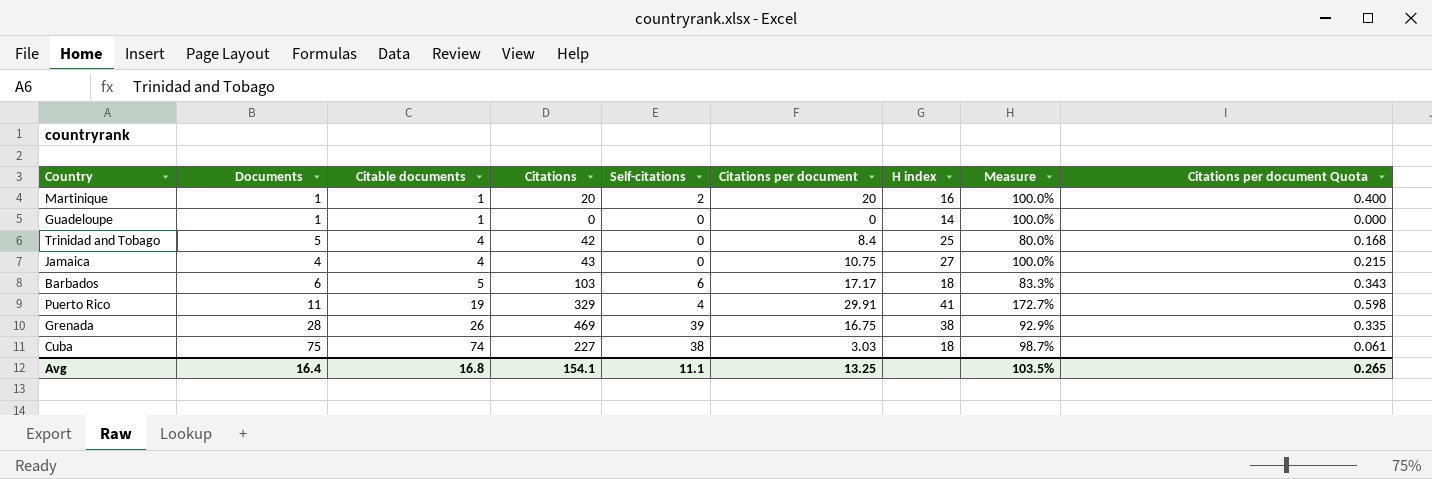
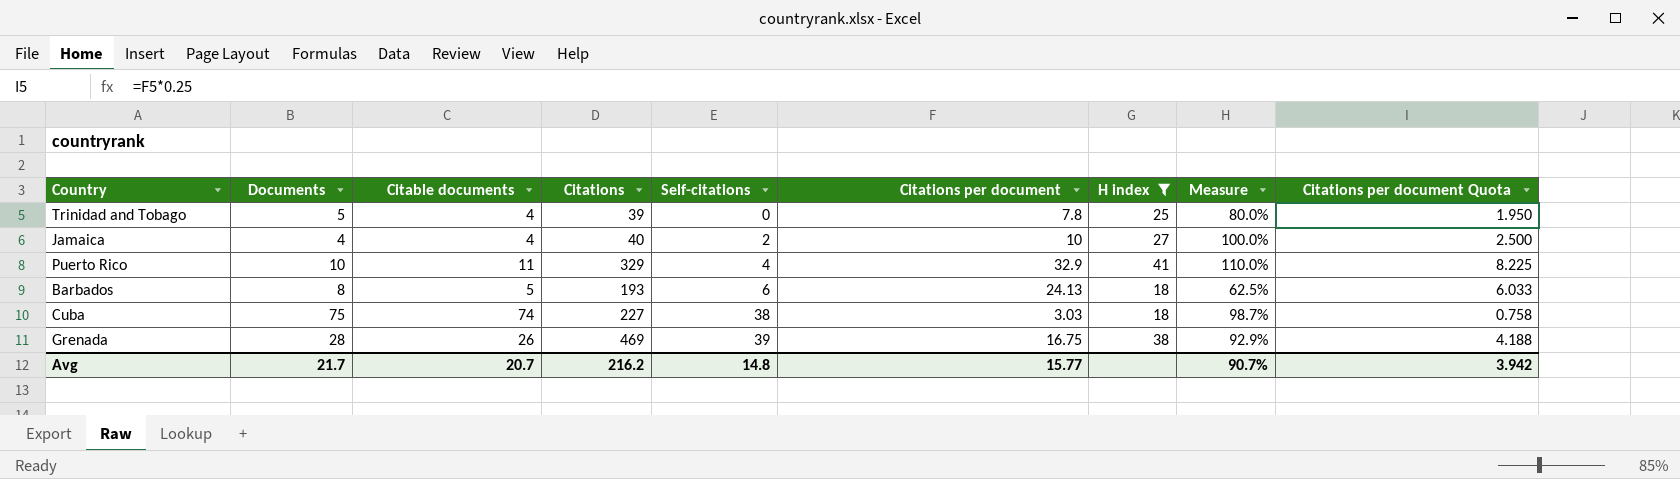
filter: none -> H index >= 18
row order: Citable documents ascending -> Self-citations ascending
column Citations per document Quota | formula: [Citations per document] * 0.02 -> [Citations per document] * 0.25
Trinidad and Tobago | Citations: 42 -> 39
Trinidad and Tobago | Citations per document: 8.4 -> 7.8
Jamaica | Citations: 43 -> 40
Jamaica | Self-citations: 0 -> 2
Jamaica | Citations per document: 10.75 -> 10
Puerto Rico | Documents: 11 -> 10
Puerto Rico | Citable documents: 19 -> 11
Puerto Rico | Citations per document: 29.91 -> 32.9
Puerto Rico | Measure: 172.7% -> 110.0%
Barbados | Documents: 6 -> 8
Barbados | Citations: 103 -> 193
Barbados | Citations per document: 17.17 -> 24.13
Barbados | Measure: 83.3% -> 62.5%
Avg | Documents: 16.4 -> 21.7
Avg | Citable documents: 16.8 -> 20.7
Avg | Citations: 154.1 -> 216.2
Avg | Self-citations: 11.1 -> 14.8
Avg | Citations per document: 13.25 -> 15.77
Avg | Measure: 103.5% -> 90.7%
Avg | Citations per document Quota: 0.265 -> 3.942

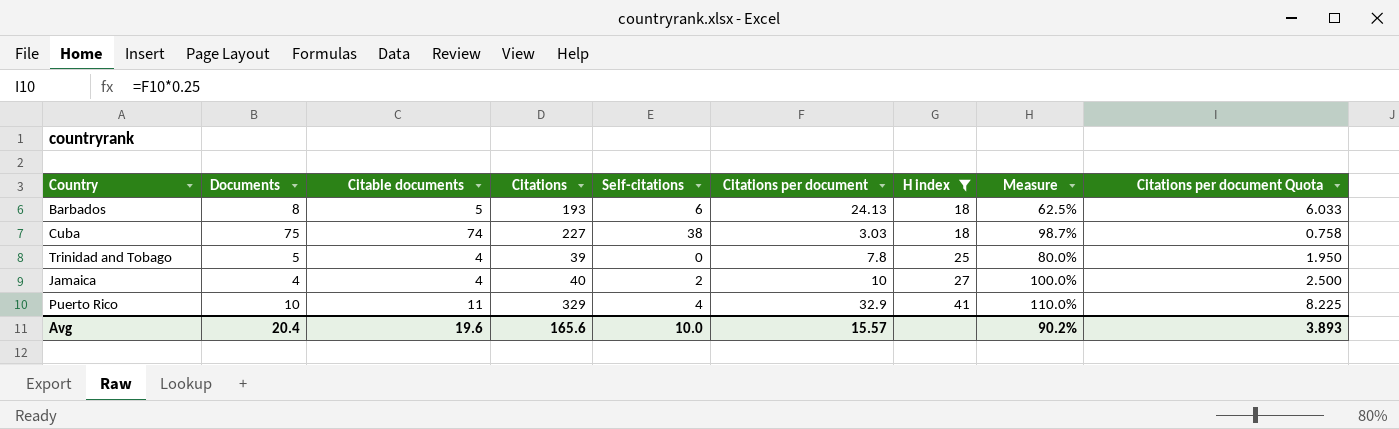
row order: Self-citations ascending -> H index ascending
row Grenada: 28 | 26 | 469 | 39 | 16.75 | 38 | 92.9% | 4.188 -> none
Avg | Documents: 21.7 -> 20.4
Avg | Citable documents: 20.7 -> 19.6
Avg | Citations: 216.2 -> 165.6
Avg | Self-citations: 14.8 -> 10.0
Avg | Citations per document: 15.77 -> 15.57
Avg | Measure: 90.7% -> 90.2%
Avg | Citations per document Quota: 3.942 -> 3.893

